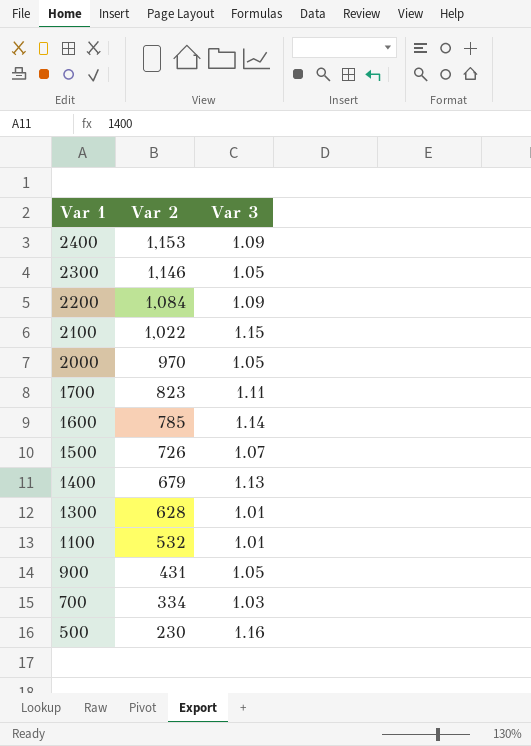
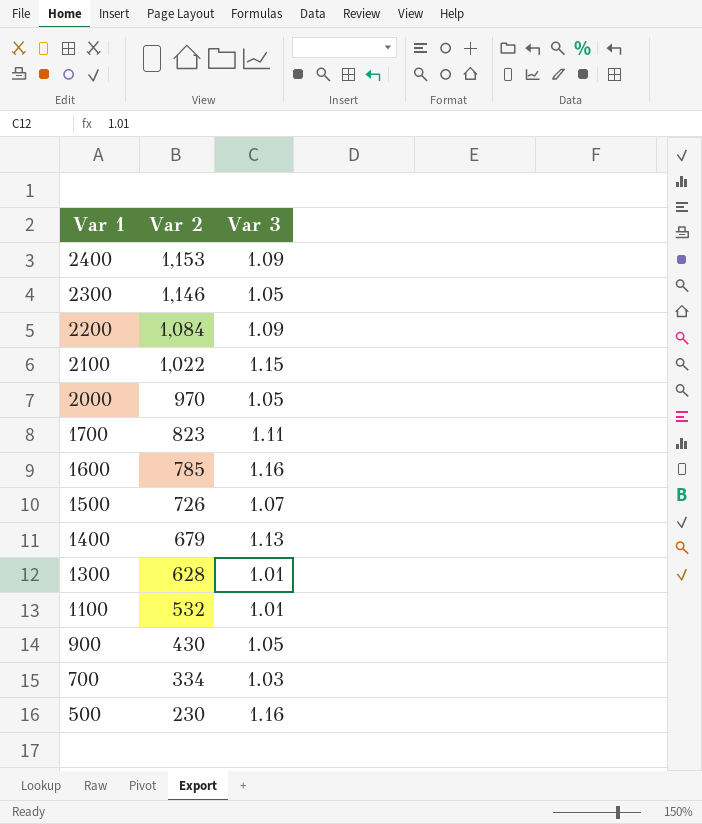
1600 | Var 3: 1.14 -> 1.16
900 | Var 2: 431 -> 430

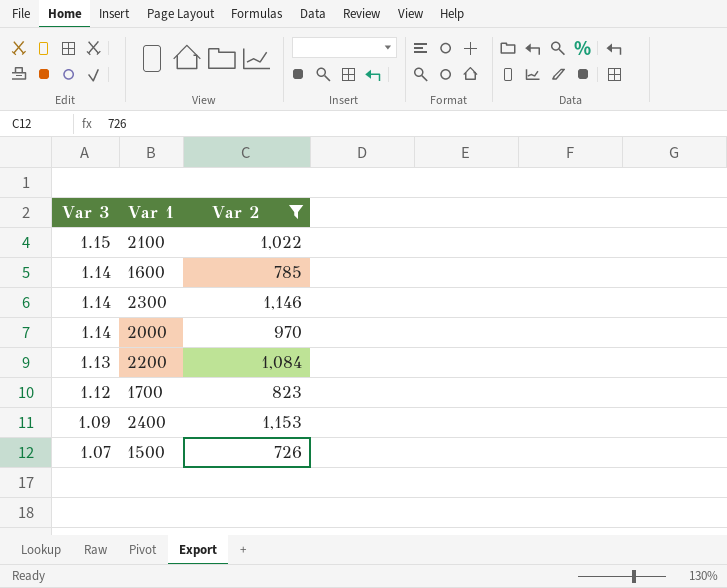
filter: none -> Var 2 >= 726
row order: Var 1 descending -> Var 3 descending
column Var 3 | position: 3 -> 1
1600 | Var 3: 1.16 -> 1.14
2300 | Var 3: 1.05 -> 1.14
2000 | Var 3: 1.05 -> 1.14
2200 | Var 3: 1.09 -> 1.13
1700 | Var 3: 1.11 -> 1.12

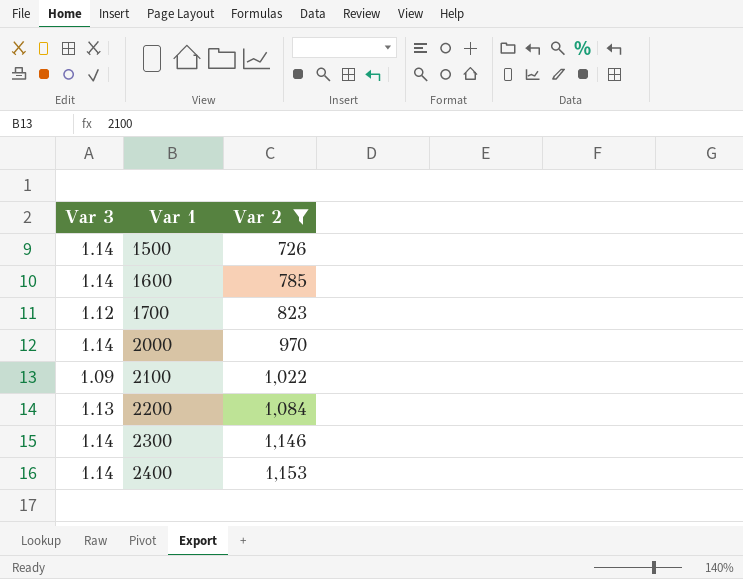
row order: Var 3 descending -> Var 1 ascending
1500 | Var 3: 1.07 -> 1.14
2100 | Var 3: 1.15 -> 1.09
2400 | Var 3: 1.09 -> 1.14

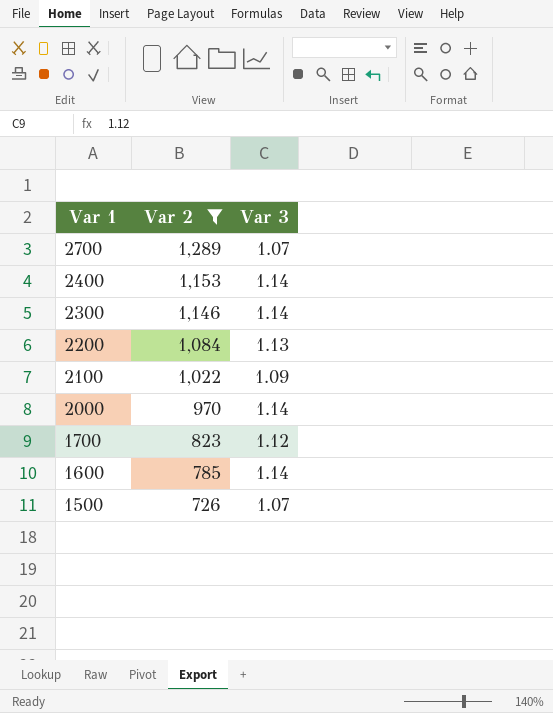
row order: Var 1 ascending -> Var 1 descending
column Var 3 | position: 1 -> 3
row 2700: none -> 1,289 | 1.07
1500 | Var 3: 1.14 -> 1.07

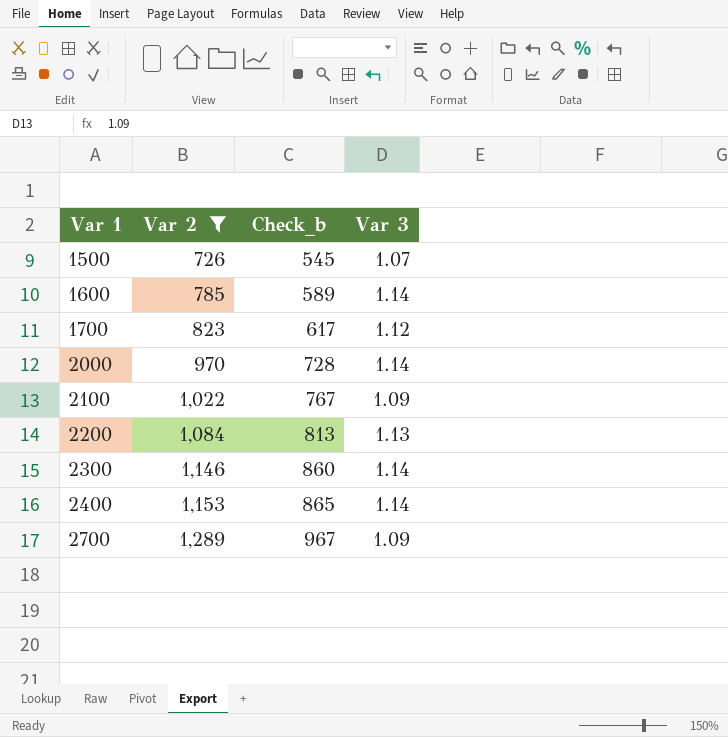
row order: Var 1 descending -> Var 1 ascending
column Check_b | formula: none -> [Var 2] * 0.75
2700 | Var 3: 1.07 -> 1.09

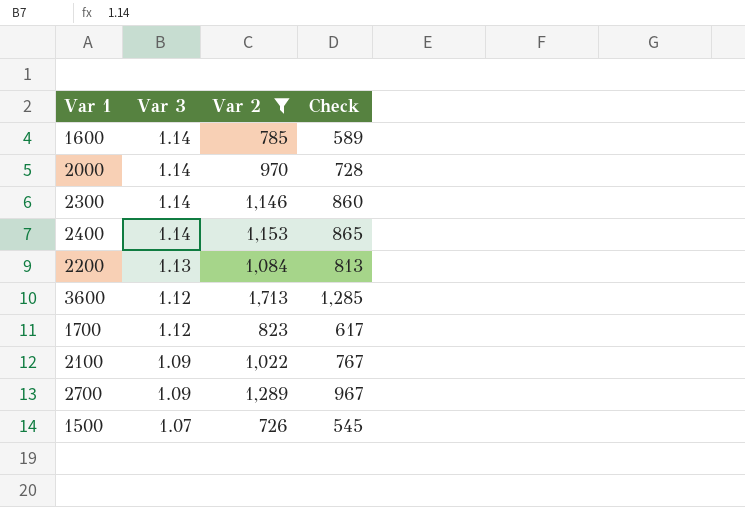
row order: Var 1 ascending -> Var 3 descending
column Var 3 | position: 4 -> 2
column name: Check_b -> Check
row 3600: none -> 1.12 | 1,713 | 1,285

